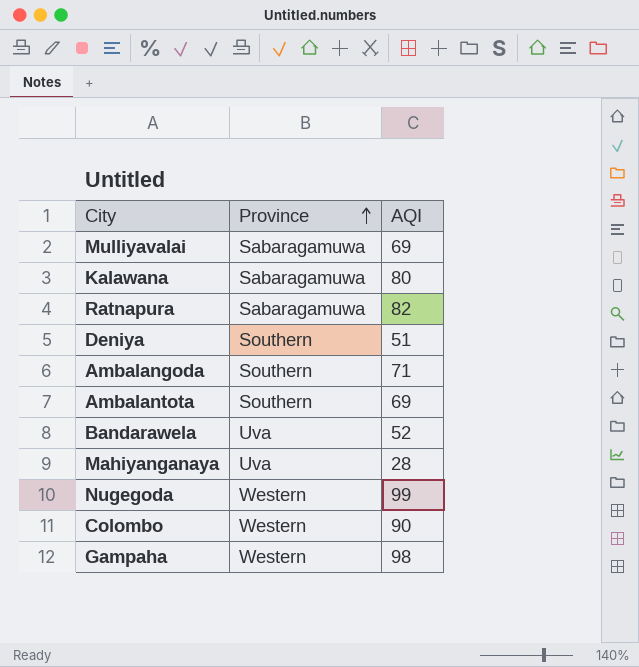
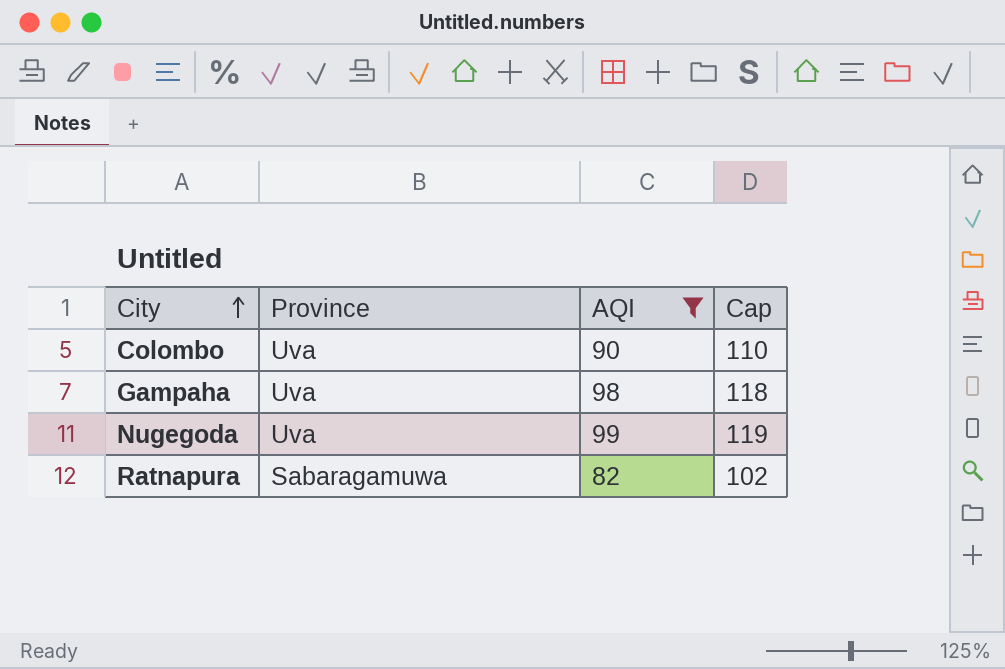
filter: none -> AQI >= 82
row order: Province ascending -> City ascending
column Cap | formula: none -> [AQI] + 20
Colombo | Province: Western -> Uva
Gampaha | Province: Western -> Uva
Nugegoda | Province: Western -> Uva

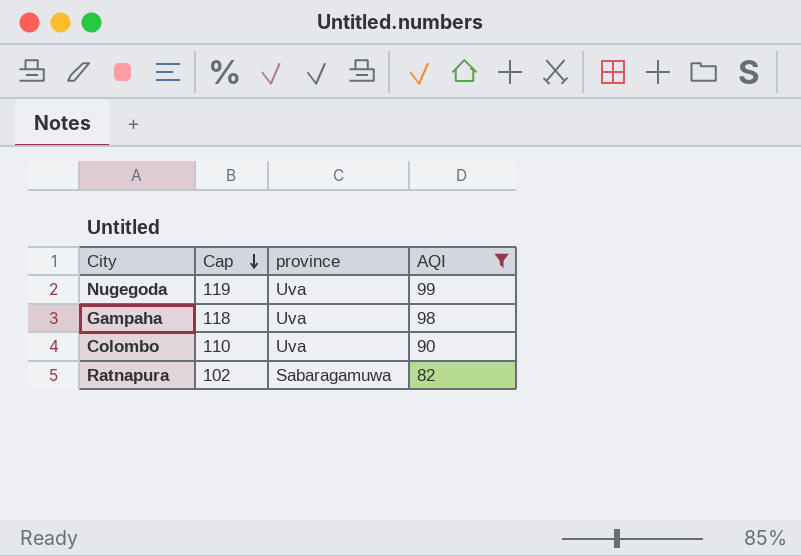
row order: City ascending -> Cap descending
column Cap | position: 4 -> 2
column name: Province -> province

